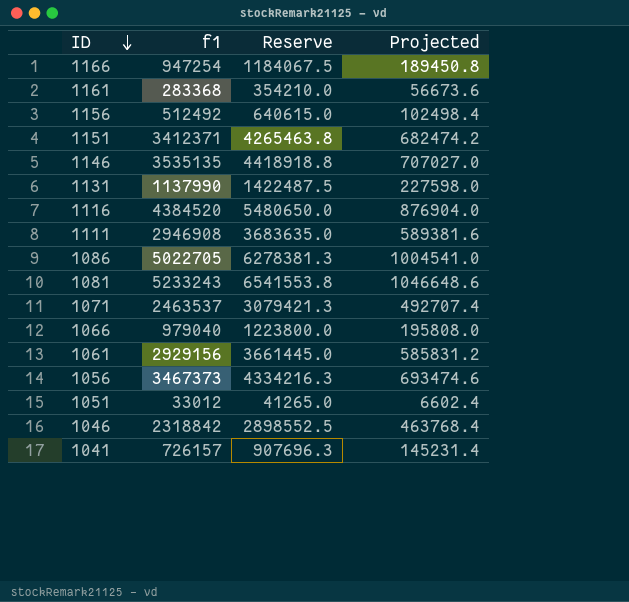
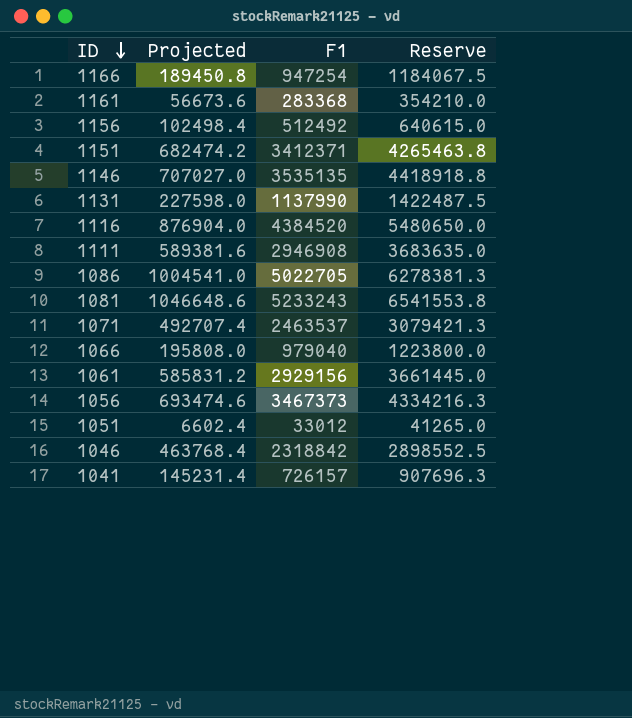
column Projected | position: 4 -> 2
column name: f1 -> F1

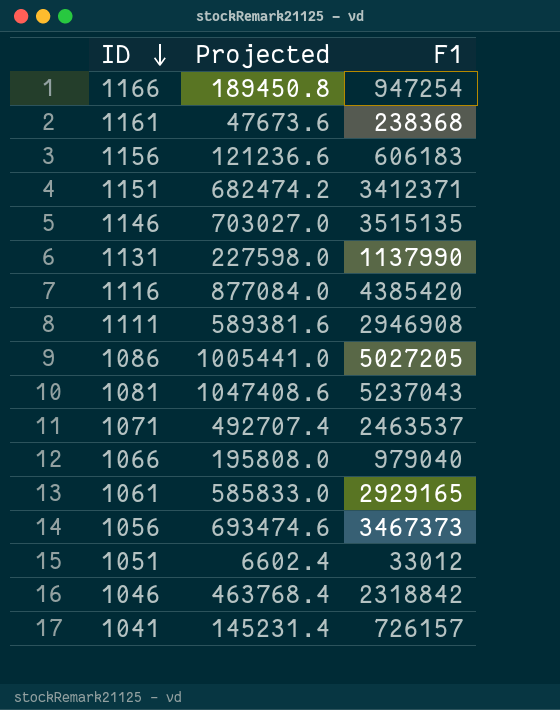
column Reserve | formula: [F1] * 1.25 -> none
1161 | Projected: 56673.6 -> 47673.6
1161 | F1: 283368 -> 238368
1156 | Projected: 102498.4 -> 121236.6
1156 | F1: 512492 -> 606183
1146 | Projected: 707027.0 -> 703027.0
1146 | F1: 3535135 -> 3515135
1116 | Projected: 876904.0 -> 877084.0
1116 | F1: 4384520 -> 4385420
1086 | Projected: 1004541.0 -> 1005441.0
1086 | F1: 5022705 -> 5027205
1081 | Projected: 1046648.6 -> 1047408.6
1081 | F1: 5233243 -> 5237043
1061 | Projected: 585831.2 -> 585833.0
1061 | F1: 2929156 -> 2929165

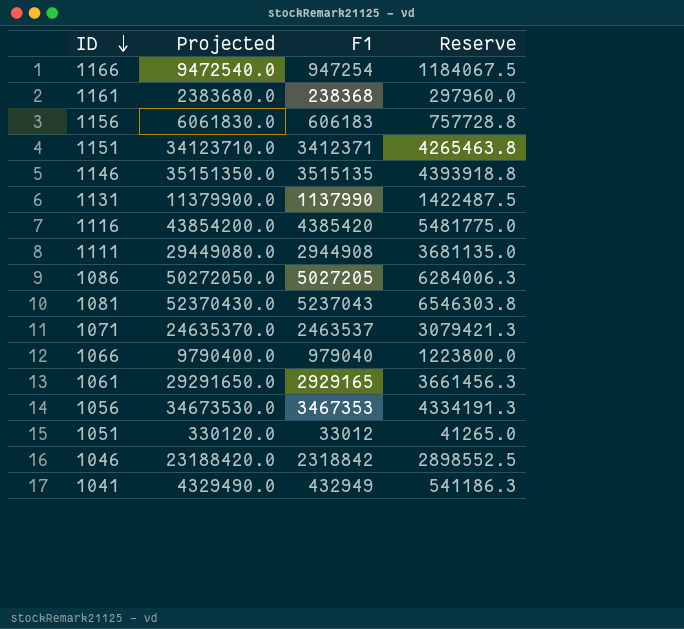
column Projected | formula: [F1] * 0.2 -> [F1] * 10
column Reserve | formula: none -> [F1] * 1.25
1111 | F1: 2946908 -> 2944908
1056 | F1: 3467373 -> 3467353
1041 | F1: 726157 -> 432949

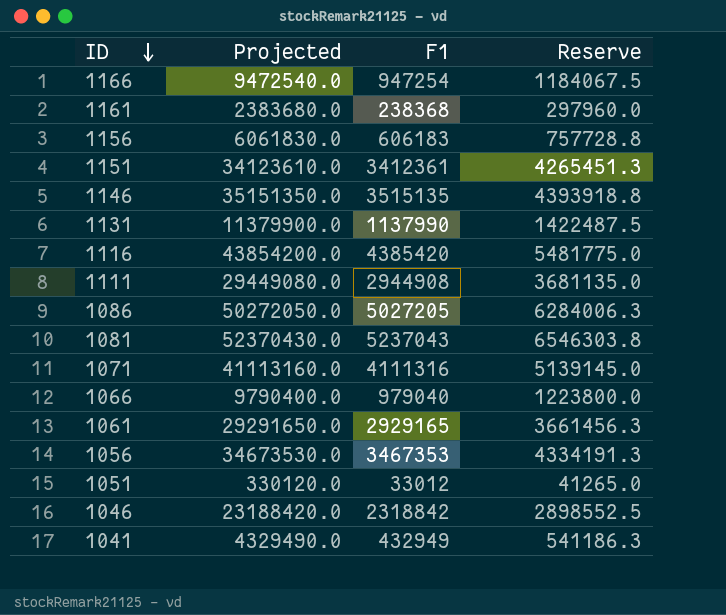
1151 | Projected: 34123710.0 -> 34123610.0
1151 | F1: 3412371 -> 3412361
1151 | Reserve: 4265463.8 -> 4265451.3
1071 | Projected: 24635370.0 -> 41113160.0
1071 | F1: 2463537 -> 4111316
1071 | Reserve: 3079421.3 -> 5139145.0

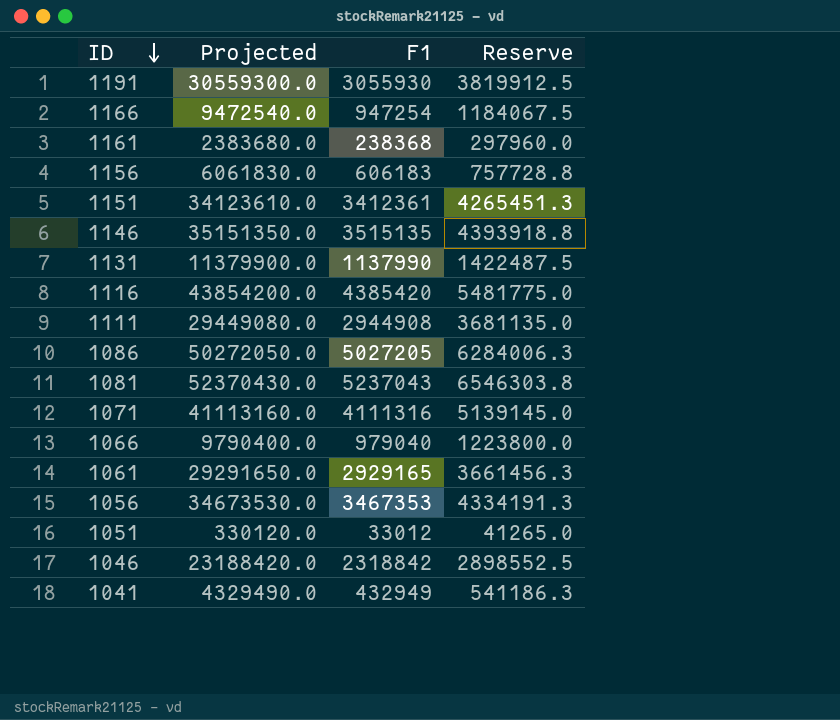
row 1191: none -> 30559300.0 | 3055930 | 3819912.5

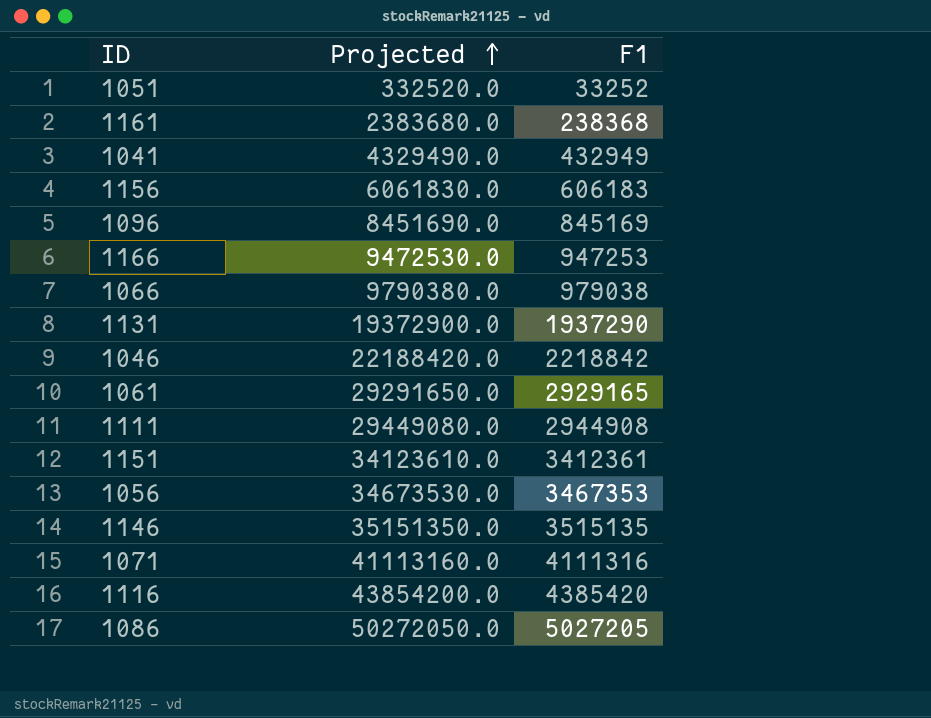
row order: ID descending -> Projected ascending
column Reserve | formula: [F1] * 1.25 -> none
row 1191: 30559300.0 | 3055930 | 3819912.5 -> none
row 1081: 52370430.0 | 5237043 | 6546303.8 -> none
1051 | Projected: 330120.0 -> 332520.0
1051 | F1: 33012 -> 33252
row 1096: none -> 8451690.0 | 845169
1166 | Projected: 9472540.0 -> 9472530.0
1166 | F1: 947254 -> 947253
1066 | Projected: 9790400.0 -> 9790380.0
1066 | F1: 979040 -> 979038
1131 | Projected: 11379900.0 -> 19372900.0
1131 | F1: 1137990 -> 1937290
1046 | Projected: 23188420.0 -> 22188420.0
1046 | F1: 2318842 -> 2218842

